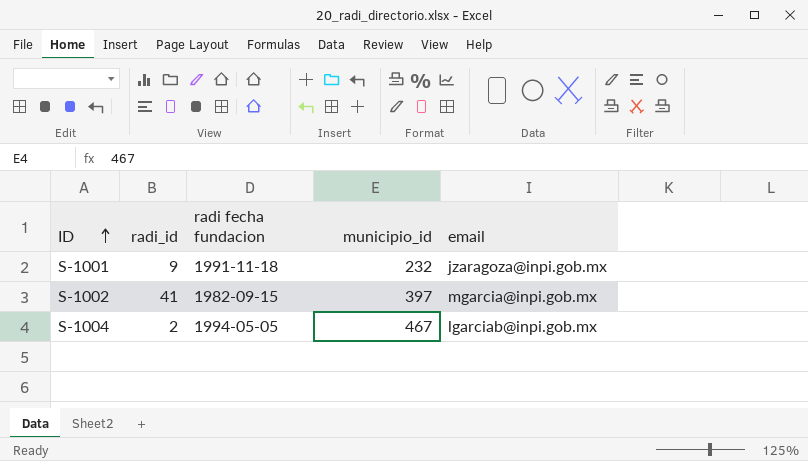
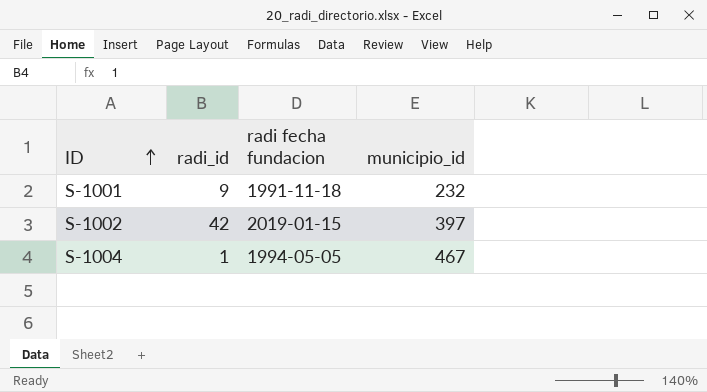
column email | position: 5 -> none
S-1002 | radi_id: 41 -> 42
S-1002 | radi fecha fundacion: 1982-09-15 -> 2019-01-15
S-1004 | radi_id: 2 -> 1

